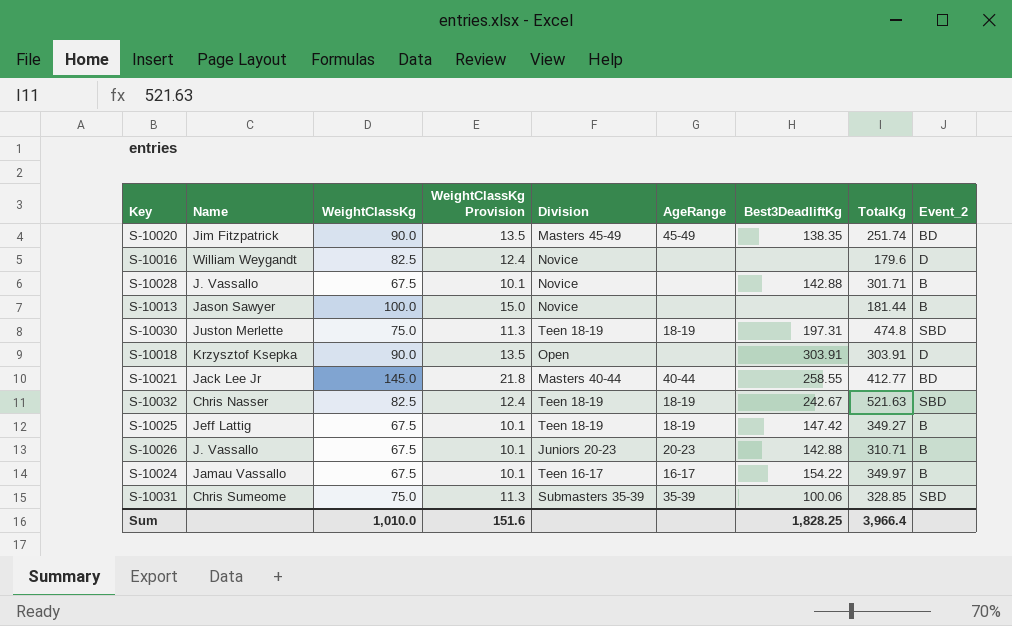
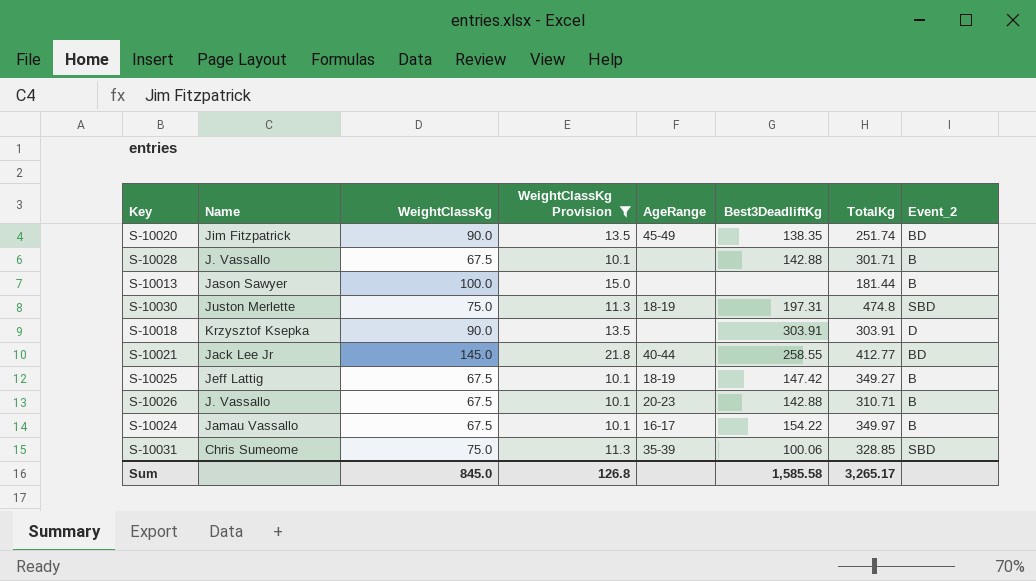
filter: none -> WeightClassKg Provision != 12.4
column Division | position: 5 -> none
Sum | WeightClassKg: 1,010.0 -> 845.0
Sum | WeightClassKg Provision: 151.6 -> 126.8
Sum | Best3DeadliftKg: 1,828.25 -> 1,585.58
Sum | TotalKg: 3,966.4 -> 3,265.17

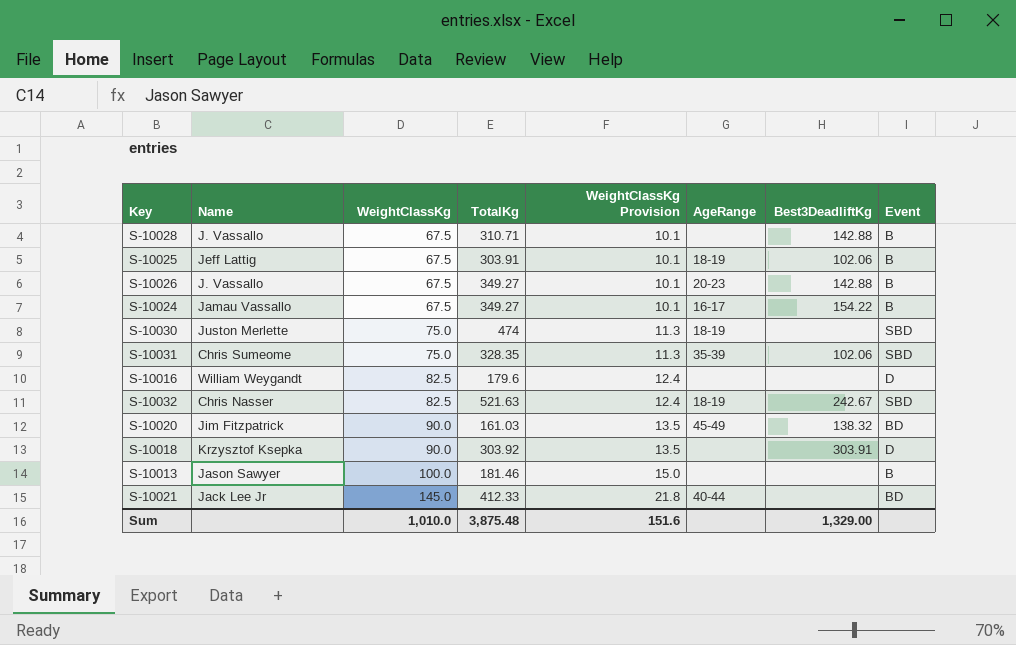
filter: WeightClassKg Provision != 12.4 -> none
row order: none -> WeightClassKg ascending
column TotalKg | position: 7 -> 4
column name: Event_2 -> Event
S-10028 | TotalKg: 301.71 -> 310.71
S-10025 | TotalKg: 349.27 -> 303.91
S-10025 | Best3DeadliftKg: 147.42 -> 102.06
S-10026 | TotalKg: 310.71 -> 349.27
S-10024 | TotalKg: 349.97 -> 349.27
S-10030 | TotalKg: 474.8 -> 474
S-10030 | Best3DeadliftKg: 197.31 -> none
S-10031 | TotalKg: 328.85 -> 328.35
S-10031 | Best3DeadliftKg: 100.06 -> 102.06
S-10020 | TotalKg: 251.74 -> 161.03
S-10020 | Best3DeadliftKg: 138.35 -> 138.32
S-10018 | TotalKg: 303.91 -> 303.92
S-10013 | TotalKg: 181.44 -> 181.46
S-10021 | TotalKg: 412.77 -> 412.33
S-10021 | Best3DeadliftKg: 258.55 -> none
Sum | WeightClassKg: 845.0 -> 1,010.0
Sum | TotalKg: 3,265.17 -> 3,875.48
Sum | WeightClassKg Provision: 126.8 -> 151.6
Sum | Best3DeadliftKg: 1,585.58 -> 1,329.00

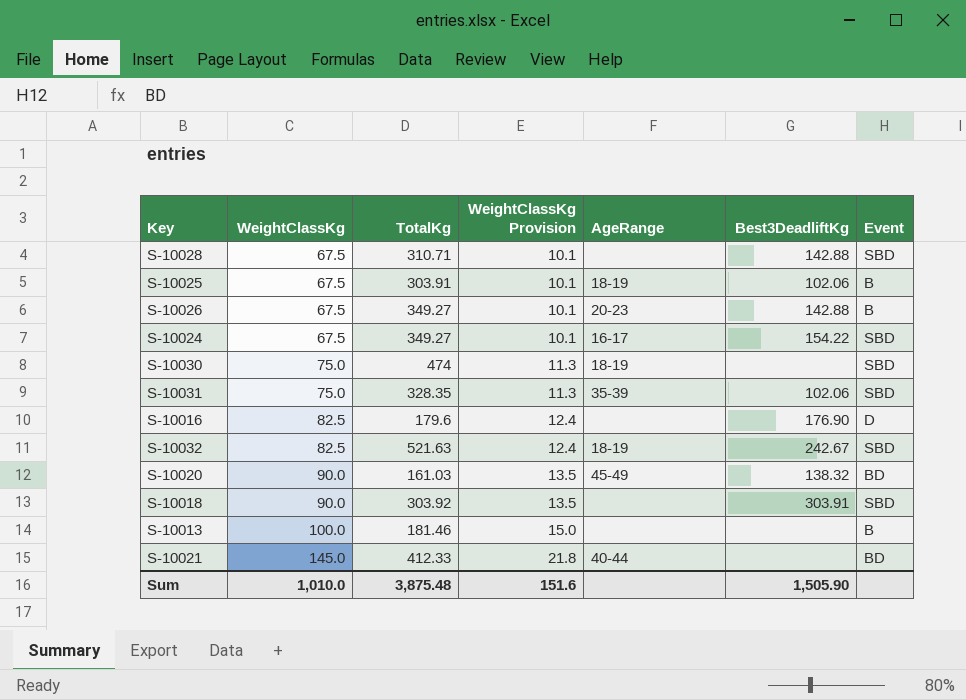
column Name | position: 2 -> none
S-10028 | Event: B -> SBD
S-10024 | Event: B -> SBD
S-10016 | Best3DeadliftKg: none -> 176.90
S-10018 | Event: D -> SBD
Sum | Best3DeadliftKg: 1,329.00 -> 1,505.90

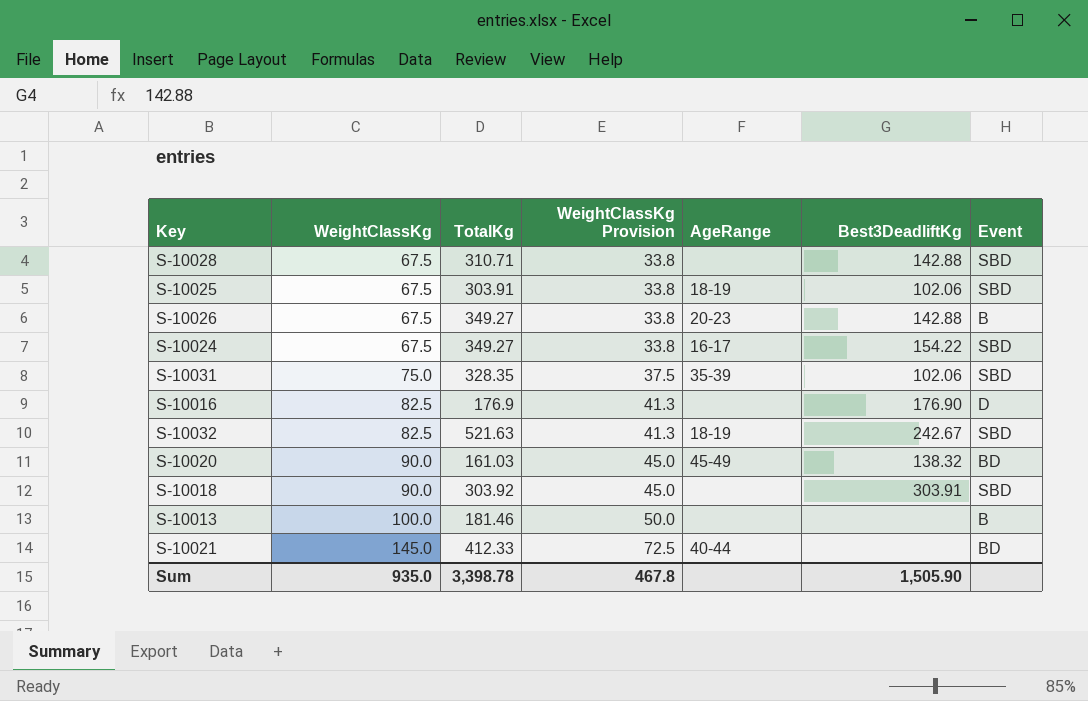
column WeightClassKg Provision | formula: [WeightClassKg] * 0.15 -> [WeightClassKg] * 0.5
row S-10030: 75.0 | 474 | 11.3 | 18-19 | none | SBD -> none
S-10025 | Event: B -> SBD
S-10016 | TotalKg: 179.6 -> 176.9
Sum | WeightClassKg: 1,010.0 -> 935.0
Sum | TotalKg: 3,875.48 -> 3,398.78
Sum | WeightClassKg Provision: 151.6 -> 467.8

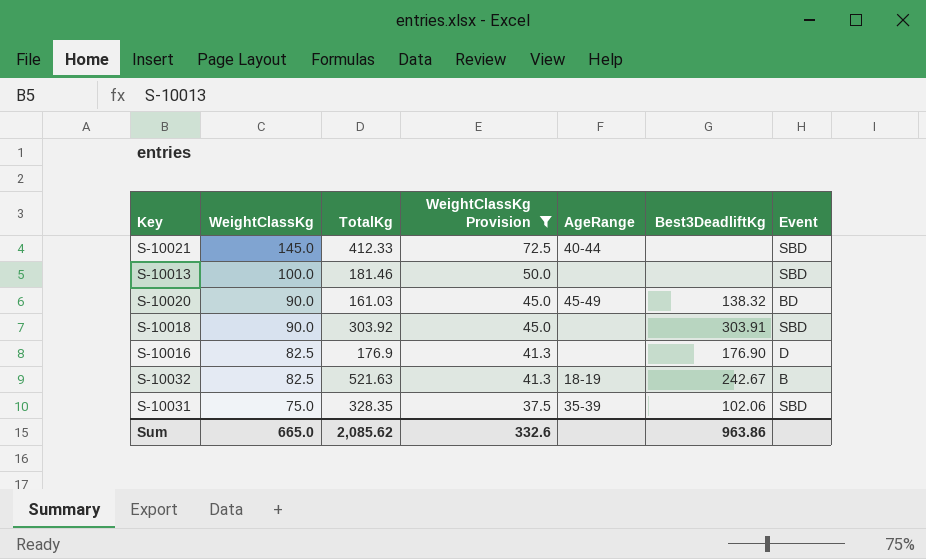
filter: none -> WeightClassKg Provision != 33.8
row order: WeightClassKg ascending -> WeightClassKg descending
S-10021 | Event: BD -> SBD
S-10013 | Event: B -> SBD
S-10032 | Event: SBD -> B
Sum | WeightClassKg: 935.0 -> 665.0
Sum | TotalKg: 3,398.78 -> 2,085.62
Sum | WeightClassKg Provision: 467.8 -> 332.6
Sum | Best3DeadliftKg: 1,505.90 -> 963.86

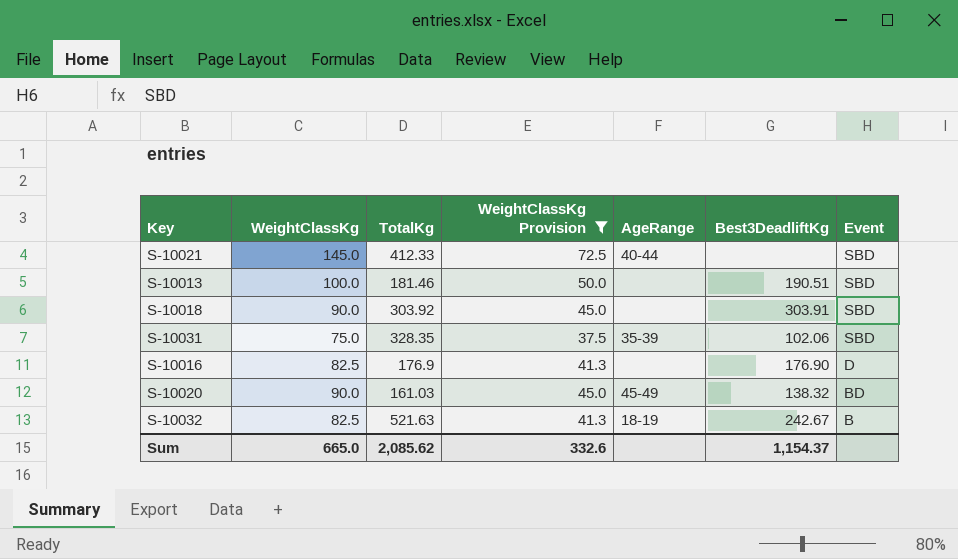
row order: WeightClassKg descending -> Event descending
S-10013 | Best3DeadliftKg: none -> 190.51
Sum | Best3DeadliftKg: 963.86 -> 1,154.37

